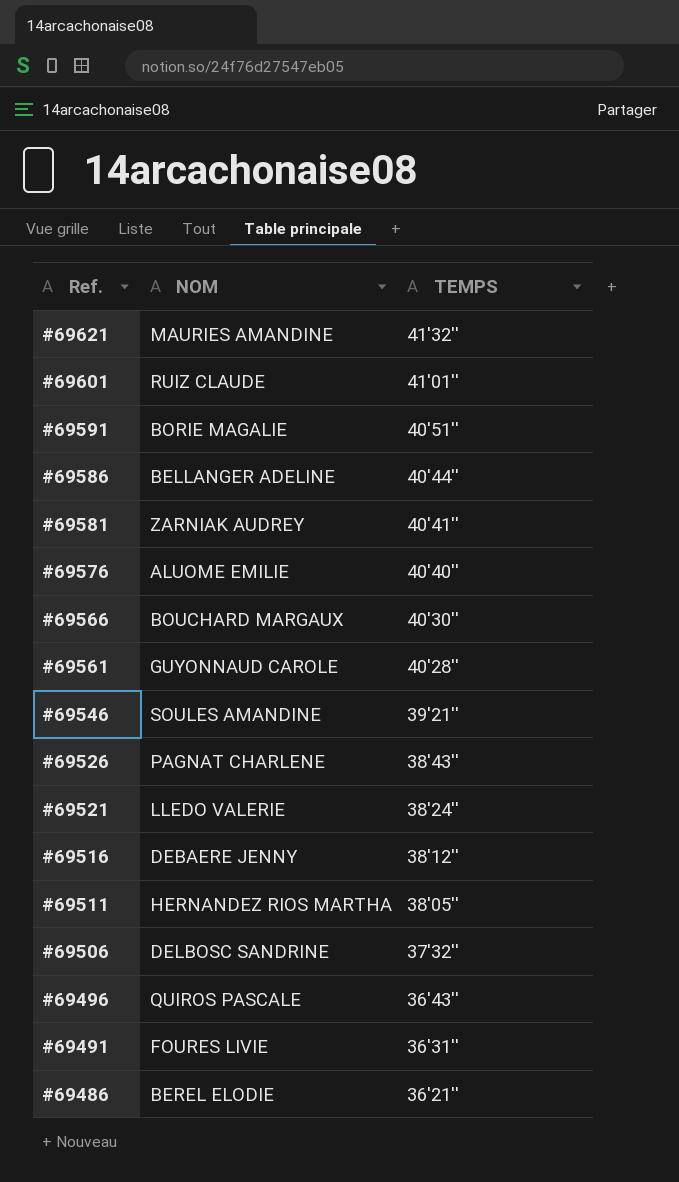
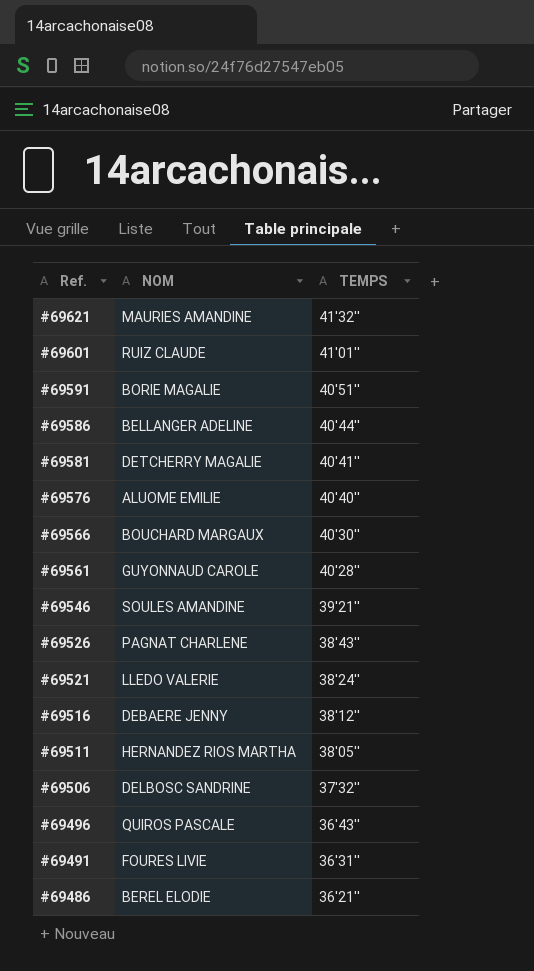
#69581 | NOM: ZARNIAK AUDREY -> DETCHERRY MAGALIE

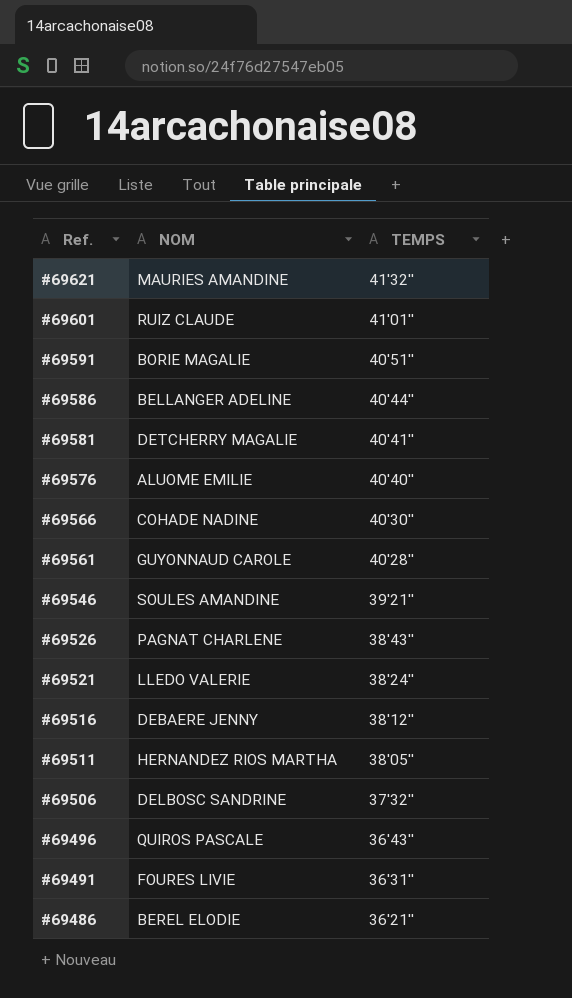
#69566 | NOM: BOUCHARD MARGAUX -> COHADE NADINE

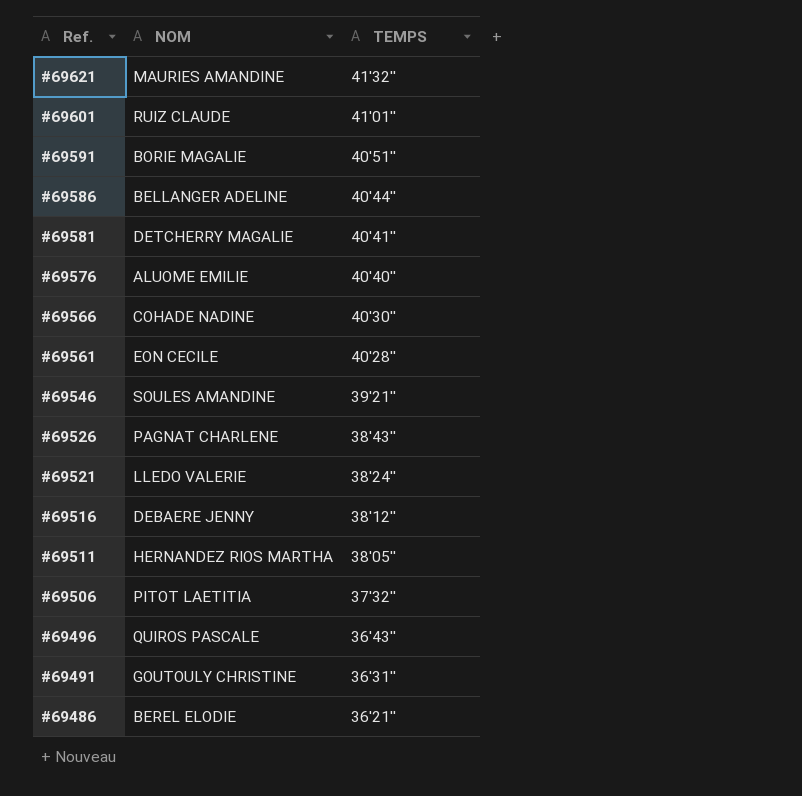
#69561 | NOM: GUYONNAUD CAROLE -> EON CECILE
#69506 | NOM: DELBOSC SANDRINE -> PITOT LAETITIA
#69491 | NOM: FOURES LIVIE -> GOUTOULY CHRISTINE

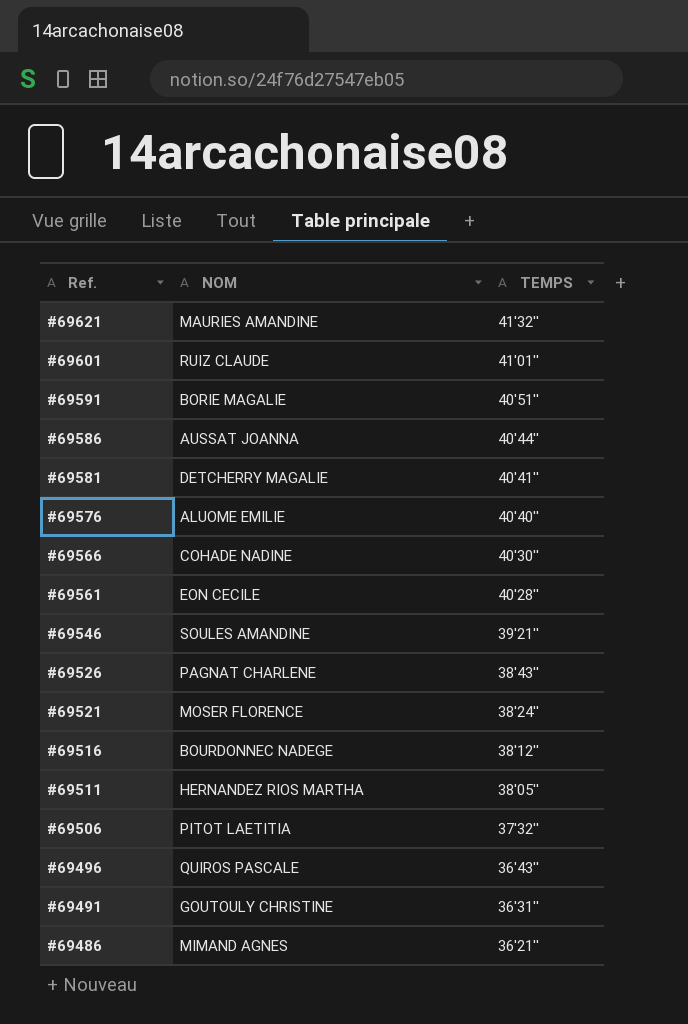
#69586 | NOM: BELLANGER ADELINE -> AUSSAT JOANNA
#69521 | NOM: LLEDO VALERIE -> MOSER FLORENCE
#69516 | NOM: DEBAERE JENNY -> BOURDONNEC NADEGE
#69486 | NOM: BEREL ELODIE -> MIMAND AGNES

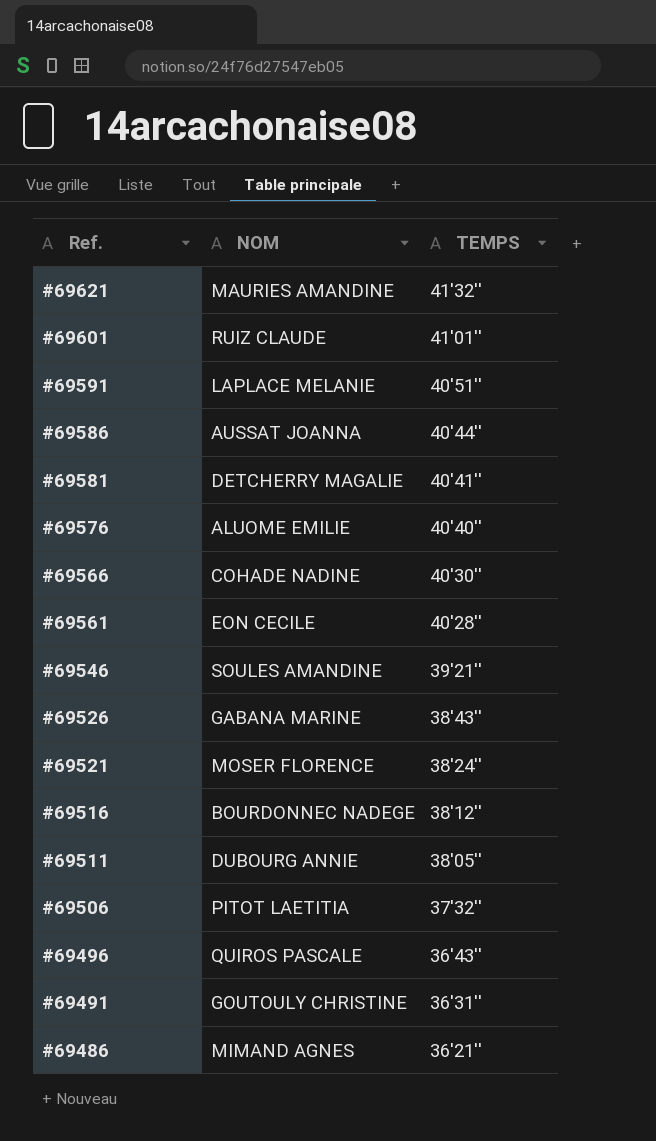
#69591 | NOM: BORIE MAGALIE -> LAPLACE MELANIE
#69526 | NOM: PAGNAT CHARLENE -> GABANA MARINE
#69511 | NOM: HERNANDEZ RIOS MARTHA -> DUBOURG ANNIE

